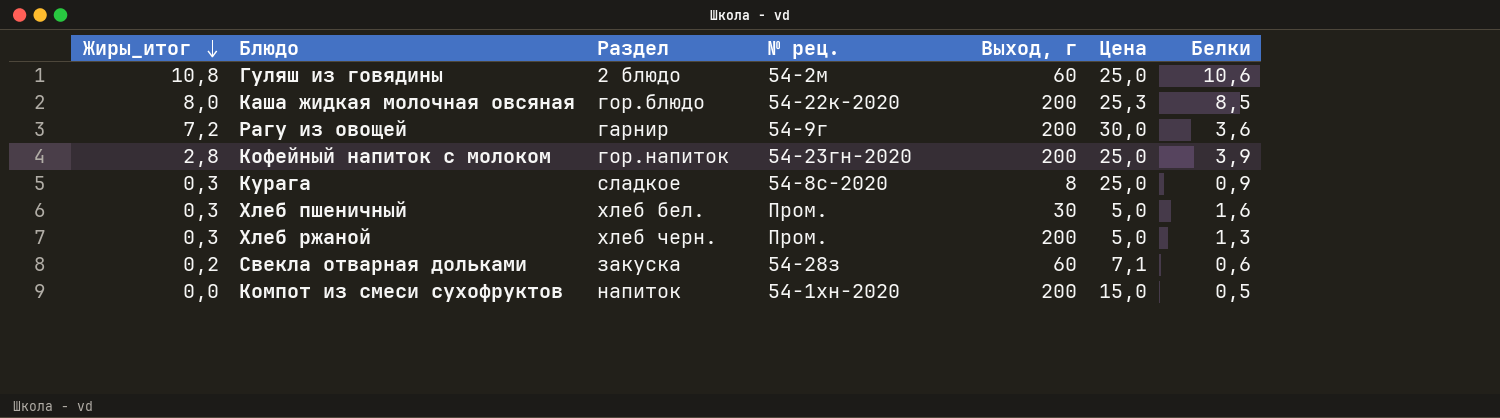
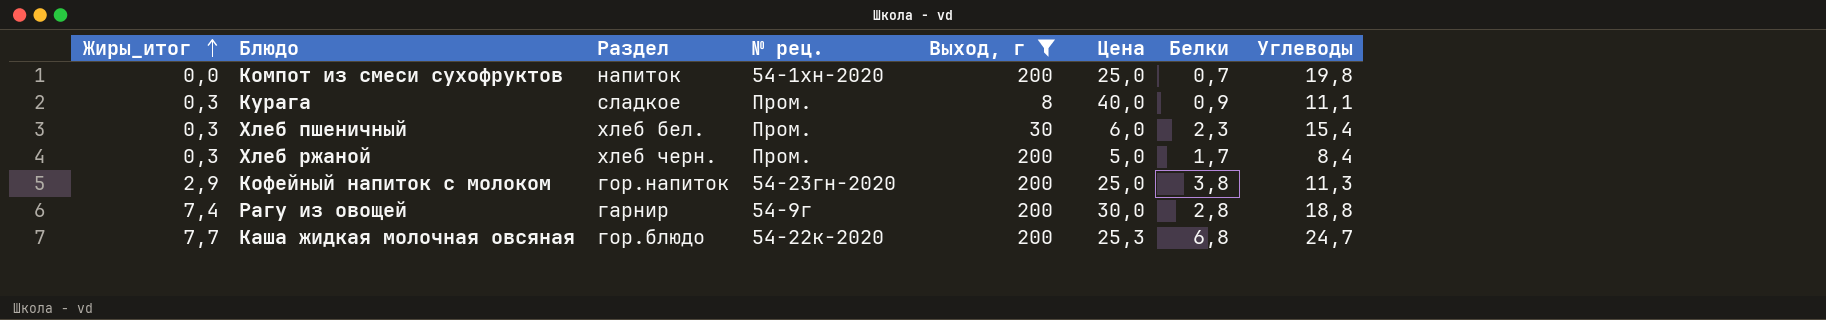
filter: none -> Выход, г != 60
row order: Жиры_итог descending -> Жиры_итог ascending
column Углеводы | position: none -> 8
Компот из смеси сухофруктов | Цена: 15,0 -> 25,0
Компот из смеси сухофруктов | Белки: 0,5 -> 0,7
Курага | № рец.: 54-8с-2020 -> Пром.
Курага | Цена: 25,0 -> 40,0
Хлеб пшеничный | Цена: 5,0 -> 6,0
Хлеб пшеничный | Белки: 1,6 -> 2,3
Хлеб ржаной | Белки: 1,3 -> 1,7
Кофейный напиток с молоком | Жиры_итог: 2,8 -> 2,9
Кофейный напиток с молоком | Белки: 3,9 -> 3,8
Рагу из овощей | Жиры_итог: 7,2 -> 7,4
Рагу из овощей | Белки: 3,6 -> 2,8
Каша жидкая молочная овсяная | Жиры_итог: 8,0 -> 7,7
Каша жидкая молочная овсяная | Белки: 8,5 -> 6,8

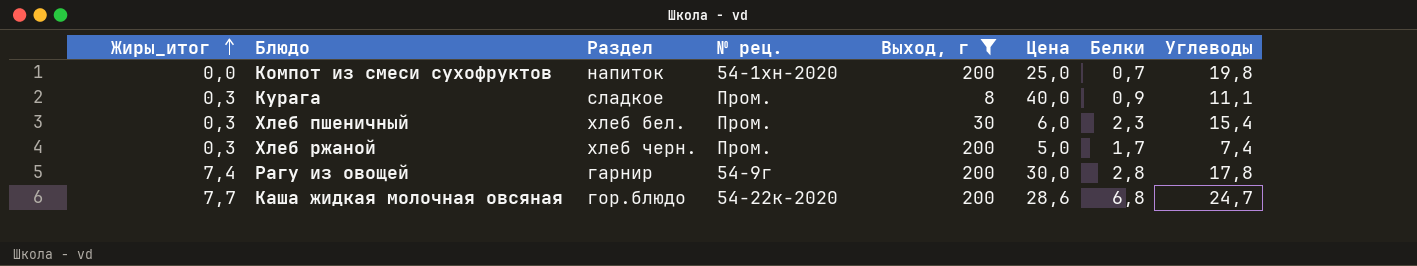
row Кофейный напиток с молоком: 2,9 | гор.напиток | 54-23гн-2020 | 200 | 25,0 | 3,8 | 11,3 -> none
Хлеб ржаной | Углеводы: 8,4 -> 7,4
Рагу из овощей | Углеводы: 18,8 -> 17,8
Каша жидкая молочная овсяная | Цена: 25,3 -> 28,6

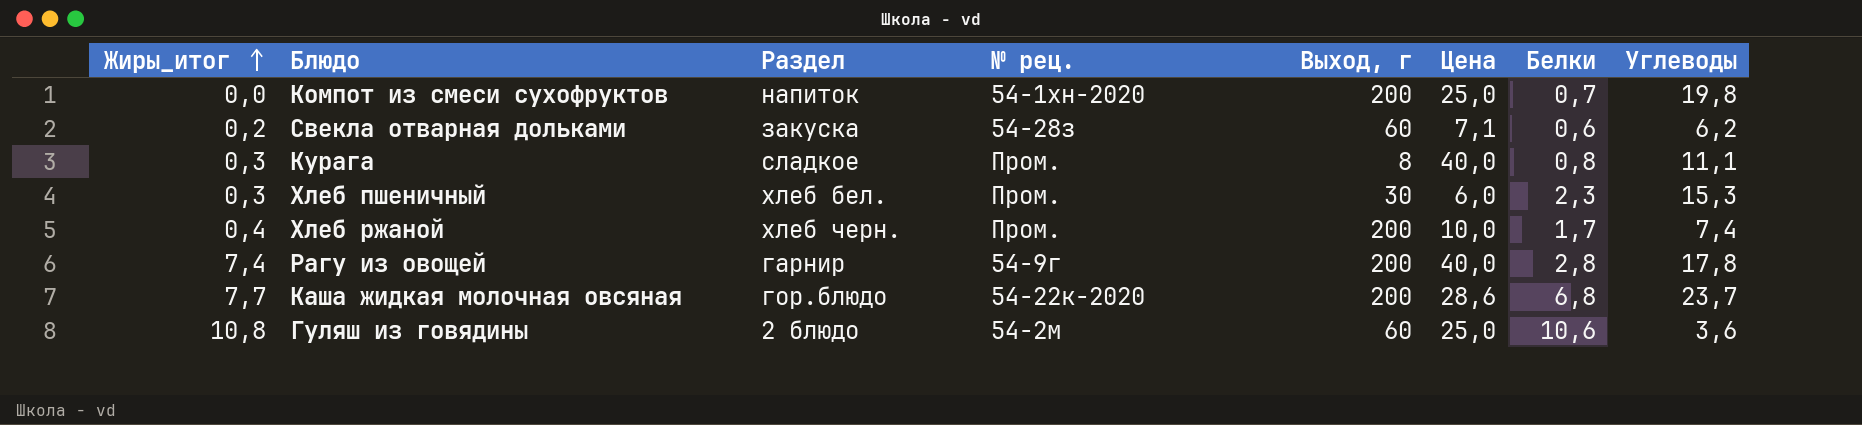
filter: Выход, г != 60 -> none
Курага | Белки: 0,9 -> 0,8
Хлеб пшеничный | Углеводы: 15,4 -> 15,3
Хлеб ржаной | Жиры_итог: 0,3 -> 0,4
Хлеб ржаной | Цена: 5,0 -> 10,0
Рагу из овощей | Цена: 30,0 -> 40,0
Каша жидкая молочная овсяная | Углеводы: 24,7 -> 23,7

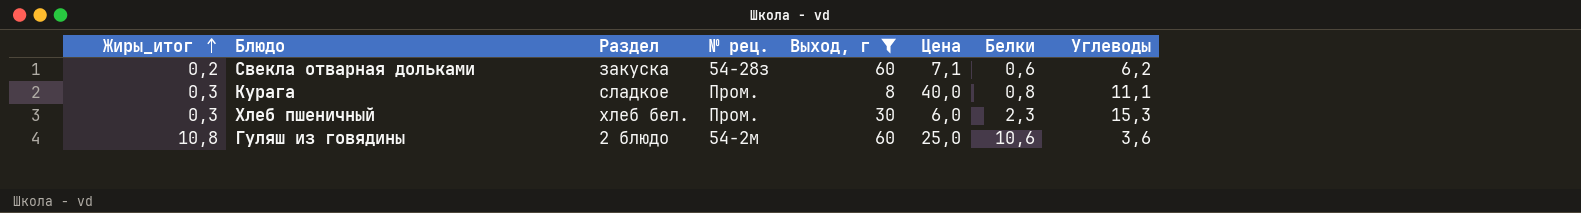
filter: none -> Выход, г != 200

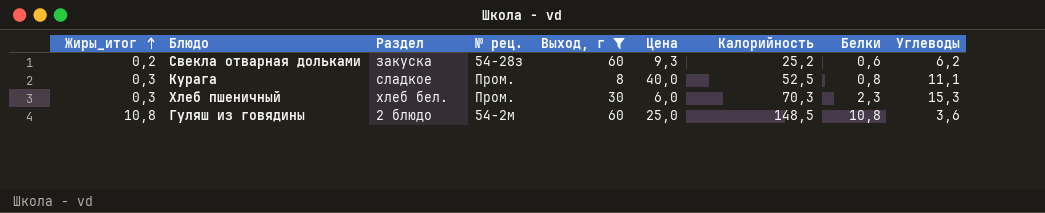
column Калорийность | position: none -> 7
Свекла отварная дольками | Цена: 7,1 -> 9,3
Гуляш из говядины | Белки: 10,6 -> 10,8

